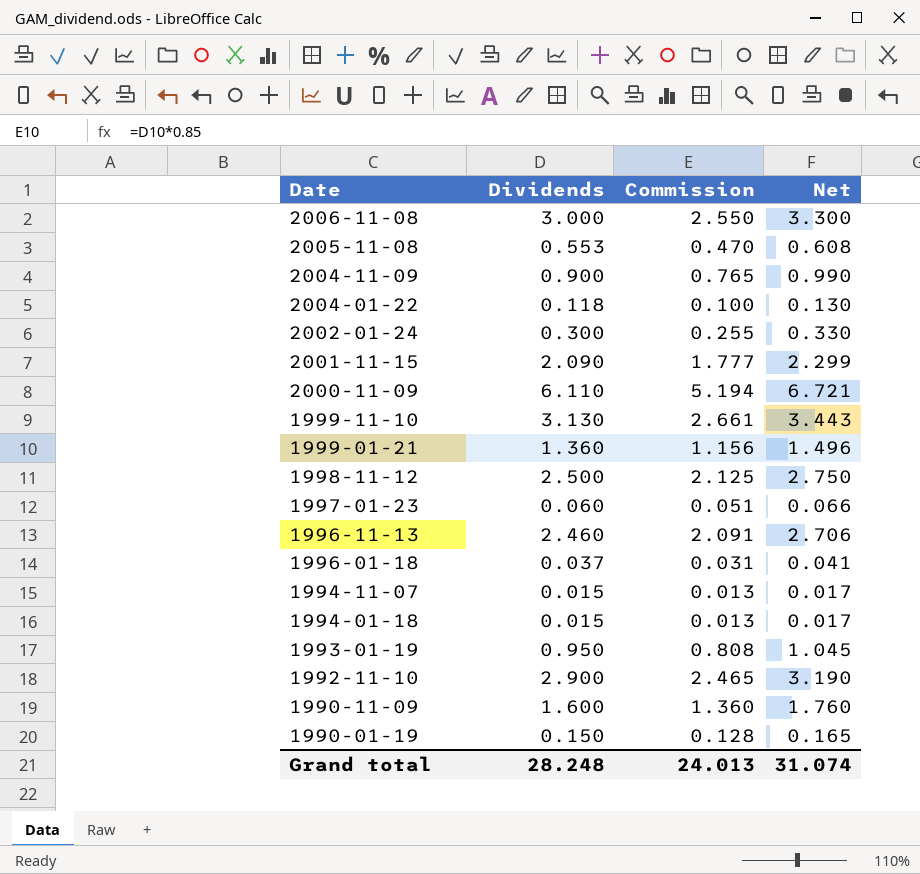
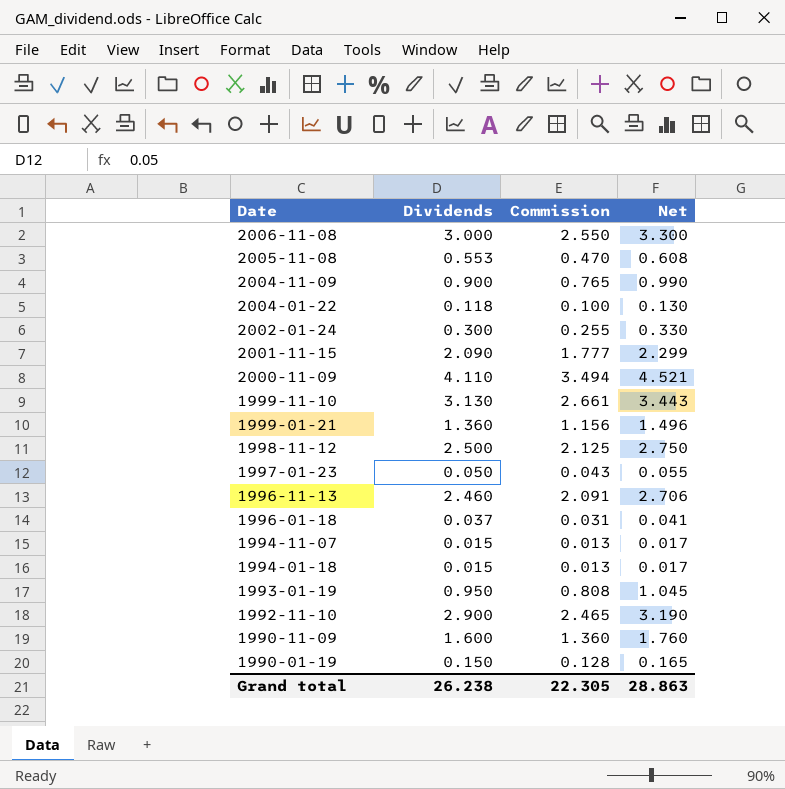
2000-11-09 | Dividends: 6.110 -> 4.110
2000-11-09 | Commission: 5.194 -> 3.494
2000-11-09 | Net: 6.721 -> 4.521
1997-01-23 | Dividends: 0.060 -> 0.050
1997-01-23 | Commission: 0.051 -> 0.043
1997-01-23 | Net: 0.066 -> 0.055
Grand total | Dividends: 28.248 -> 26.238
Grand total | Commission: 24.013 -> 22.305
Grand total | Net: 31.074 -> 28.863

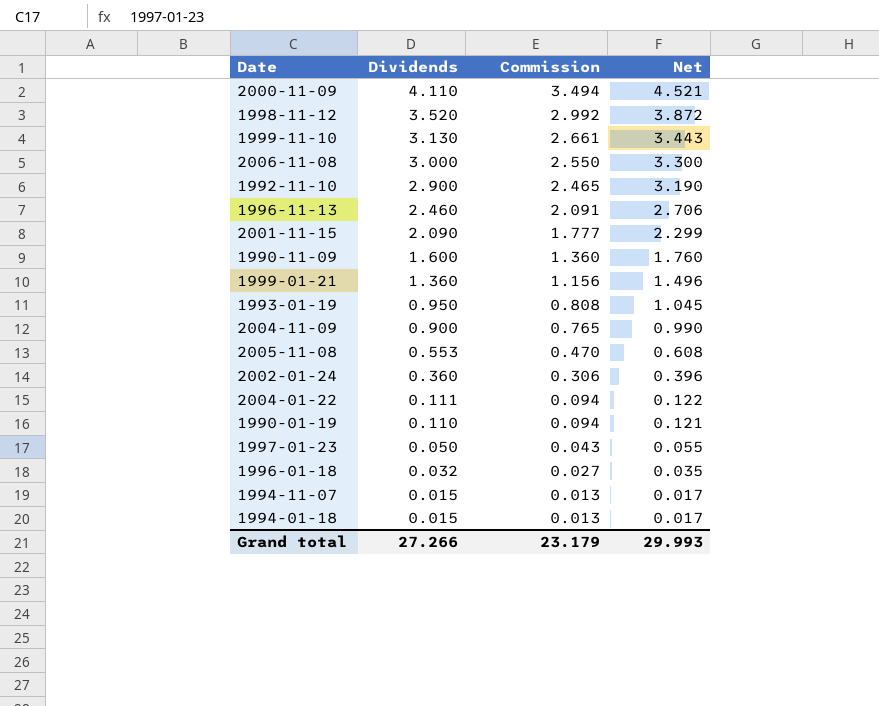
row order: Date descending -> Dividends descending
1998-11-12 | Dividends: 2.500 -> 3.520
1998-11-12 | Commission: 2.125 -> 2.992
1998-11-12 | Net: 2.750 -> 3.872
2002-01-24 | Dividends: 0.300 -> 0.360
2002-01-24 | Commission: 0.255 -> 0.306
2002-01-24 | Net: 0.330 -> 0.396
2004-01-22 | Dividends: 0.118 -> 0.111
2004-01-22 | Commission: 0.100 -> 0.094
2004-01-22 | Net: 0.130 -> 0.122
1990-01-19 | Dividends: 0.150 -> 0.110
1990-01-19 | Commission: 0.128 -> 0.094
1990-01-19 | Net: 0.165 -> 0.121
1996-01-18 | Dividends: 0.037 -> 0.032
1996-01-18 | Commission: 0.031 -> 0.027
1996-01-18 | Net: 0.041 -> 0.035
Grand total | Dividends: 26.238 -> 27.266
Grand total | Commission: 22.305 -> 23.179
Grand total | Net: 28.863 -> 29.993

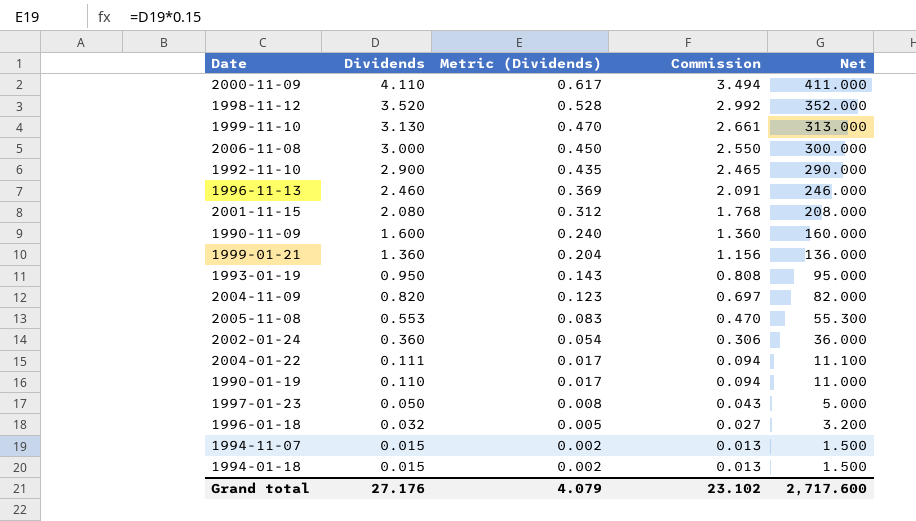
column Metric (Dividends) | formula: none -> [Dividends] * 0.15
column Net | formula: [Dividends] * 1.1 -> [Dividends] * 100
2001-11-15 | Dividends: 2.090 -> 2.080
2001-11-15 | Commission: 1.777 -> 1.768
2004-11-09 | Dividends: 0.900 -> 0.820
2004-11-09 | Commission: 0.765 -> 0.697
Grand total | Dividends: 27.266 -> 27.176
Grand total | Commission: 23.179 -> 23.102
Grand total | Net: 29.993 -> 2,717.600

